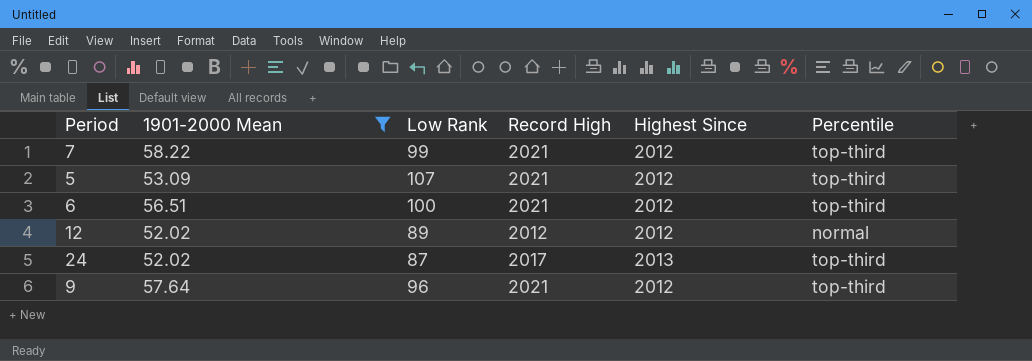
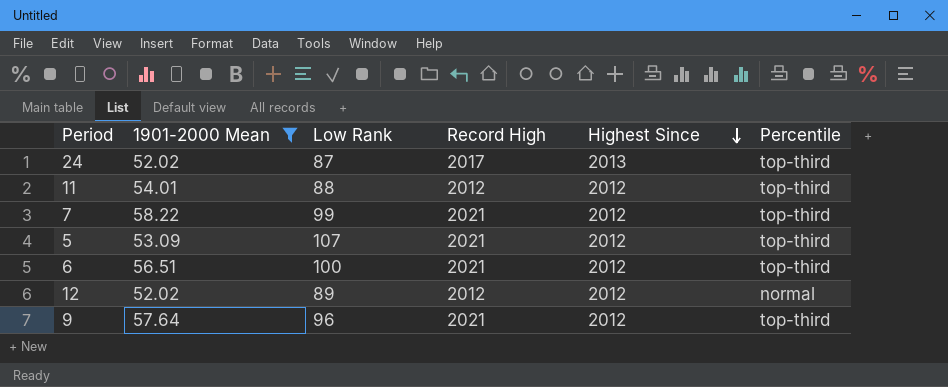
row order: none -> Highest Since descending
row 11: none -> 54.01 | 88 | 2012 | 2012 | top-third

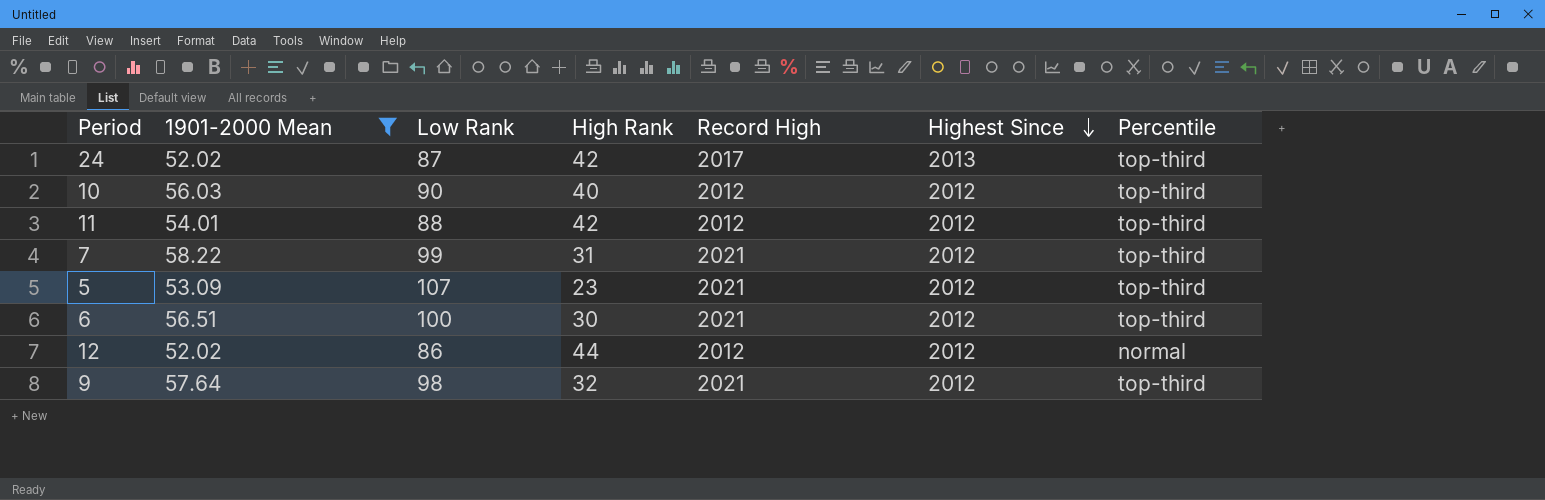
column High Rank | position: none -> 4
row 10: none -> 56.03 | 90 | 40 | 2012 | 2012 | top-third
12 | Low Rank: 89 -> 86
9 | Low Rank: 96 -> 98

